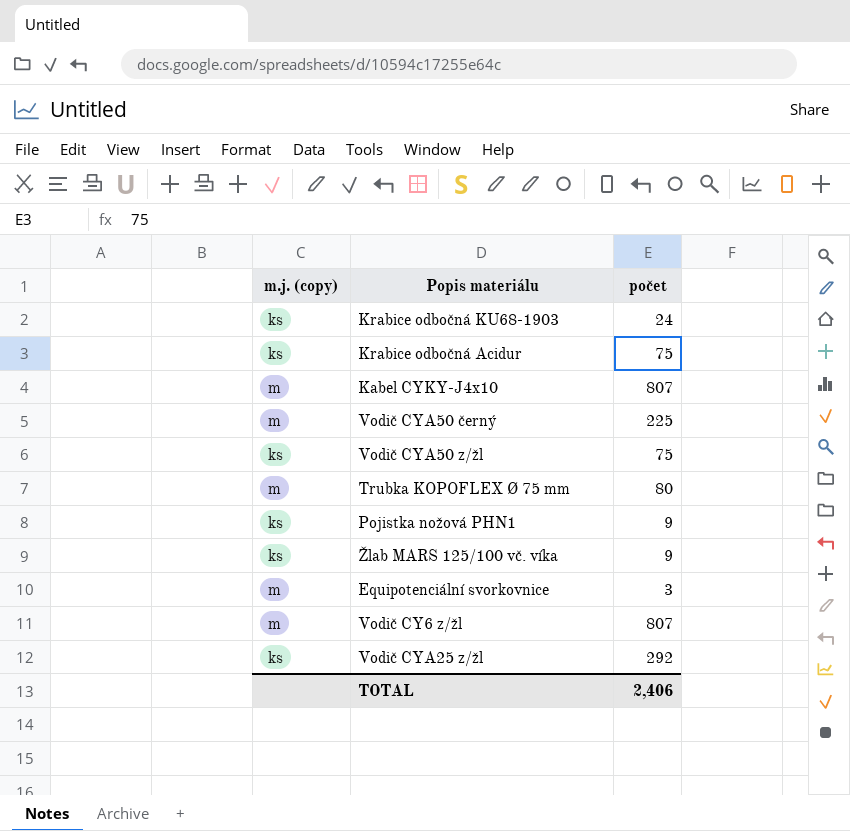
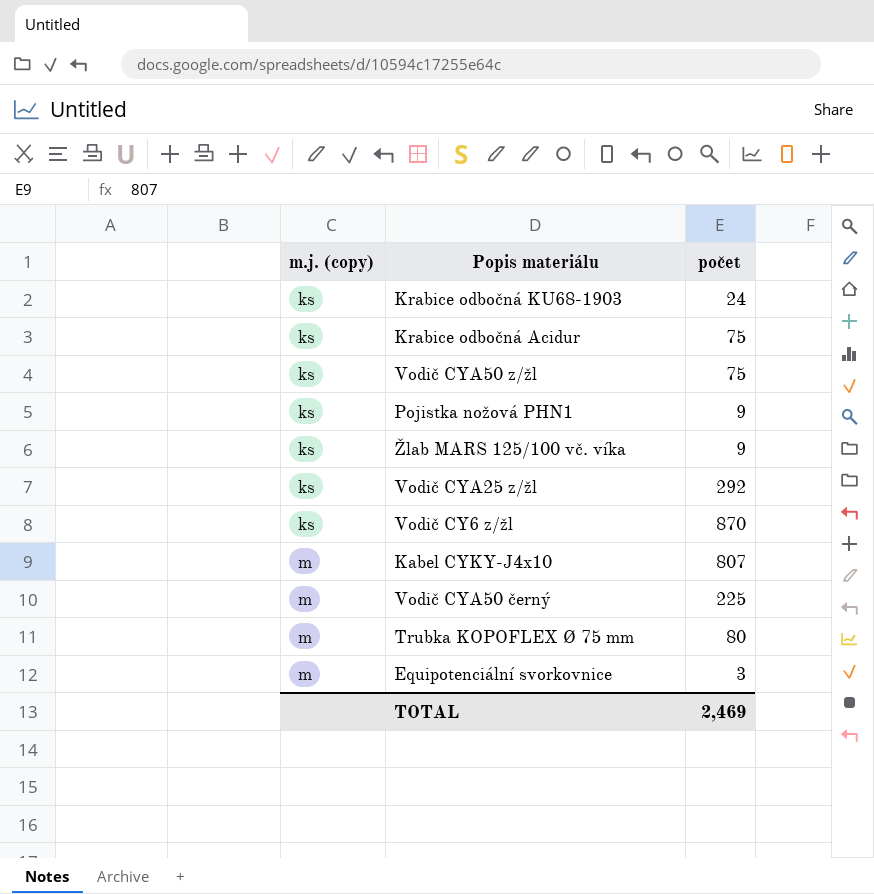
row order: none -> m.j. (copy) ascending
Vodič CY6 z/žl | m.j. (copy): m -> ks
Vodič CY6 z/žl | počet: 807 -> 870
TOTAL | počet: 2,406 -> 2,469

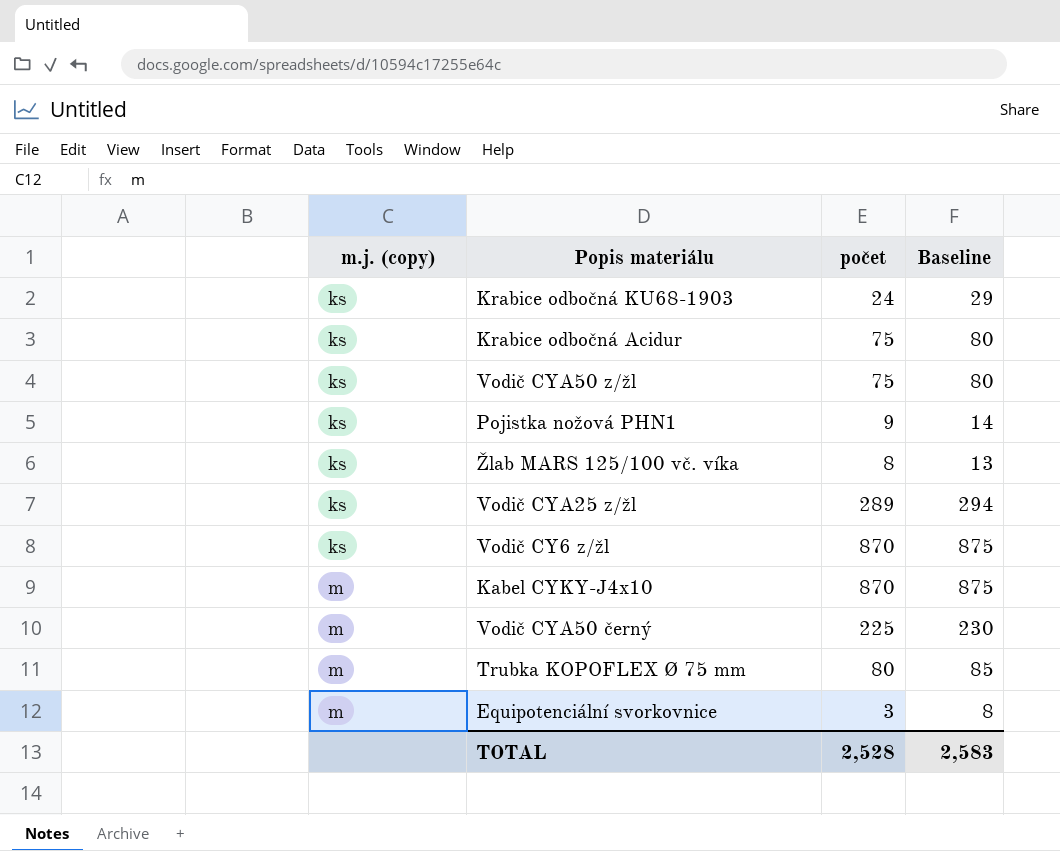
column Baseline | formula: none -> [počet] + 5
Žlab MARS 125/100 vč. víka | počet: 9 -> 8
Vodič CYA25 z/žl | počet: 292 -> 289
Kabel CYKY-J4x10 | počet: 807 -> 870
TOTAL | počet: 2,469 -> 2,528

